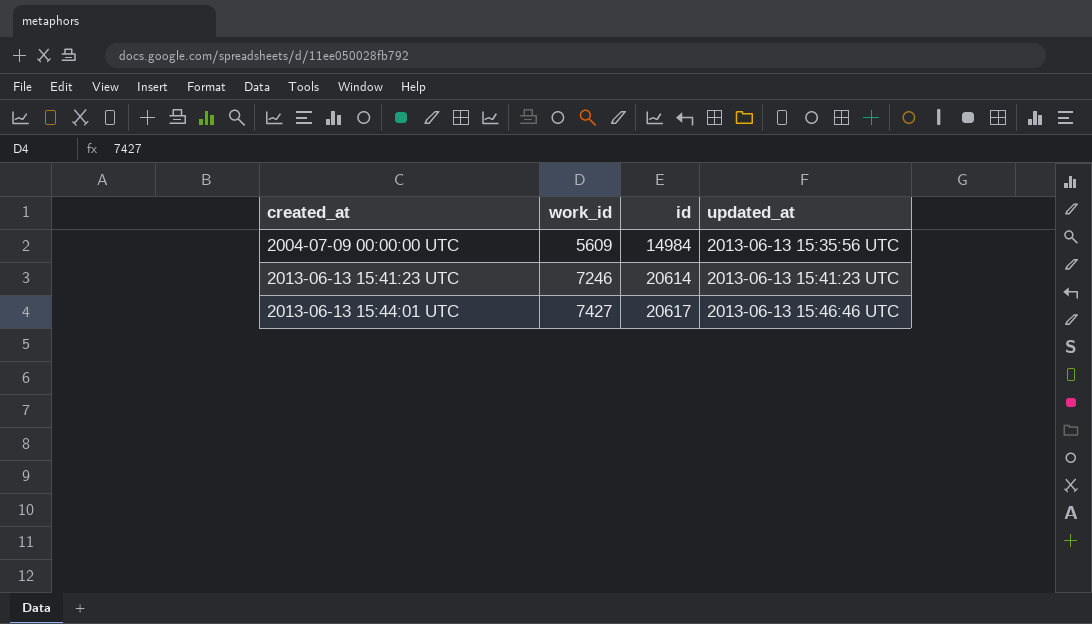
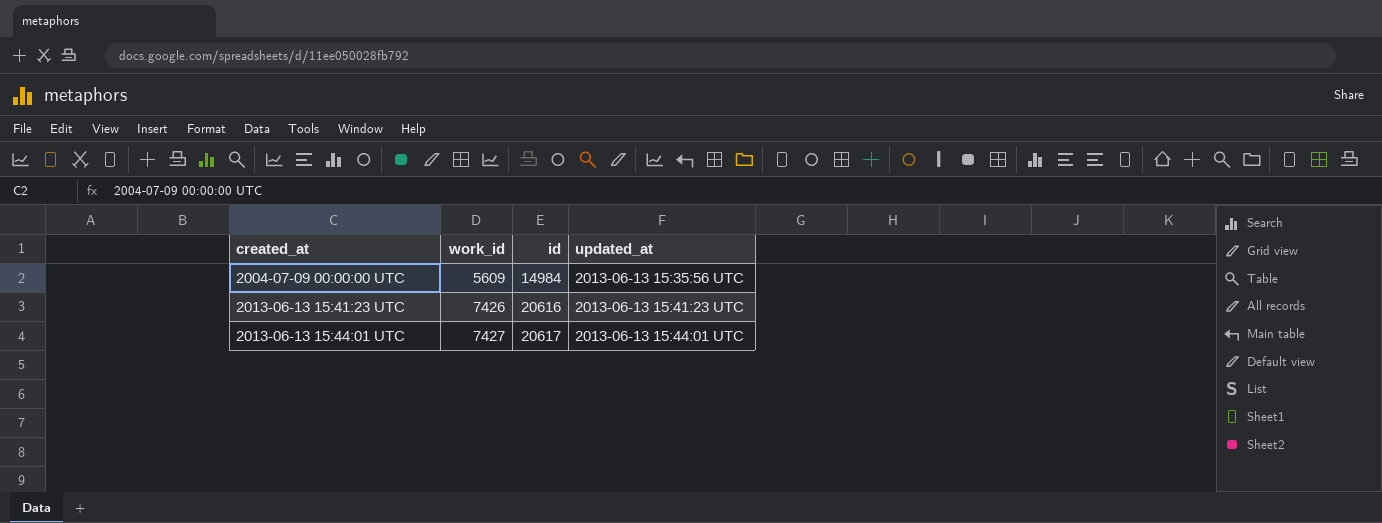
2013-06-13 15:41:23 UTC | work_id: 7246 -> 7426
2013-06-13 15:41:23 UTC | id: 20614 -> 20616
2013-06-13 15:44:01 UTC | updated_at: 2013-06-13 15:46:46 UTC -> 2013-06-13 15:44:01 UTC

